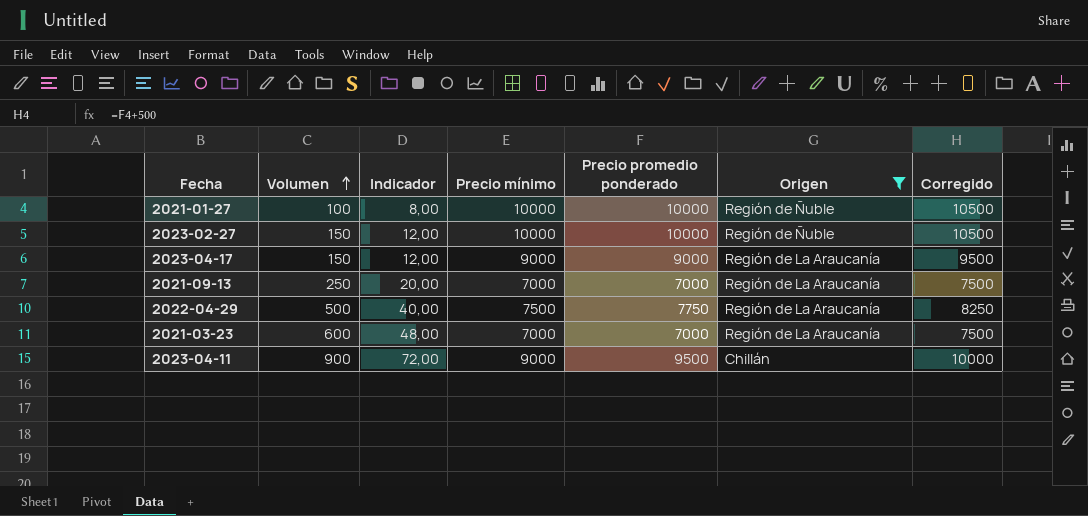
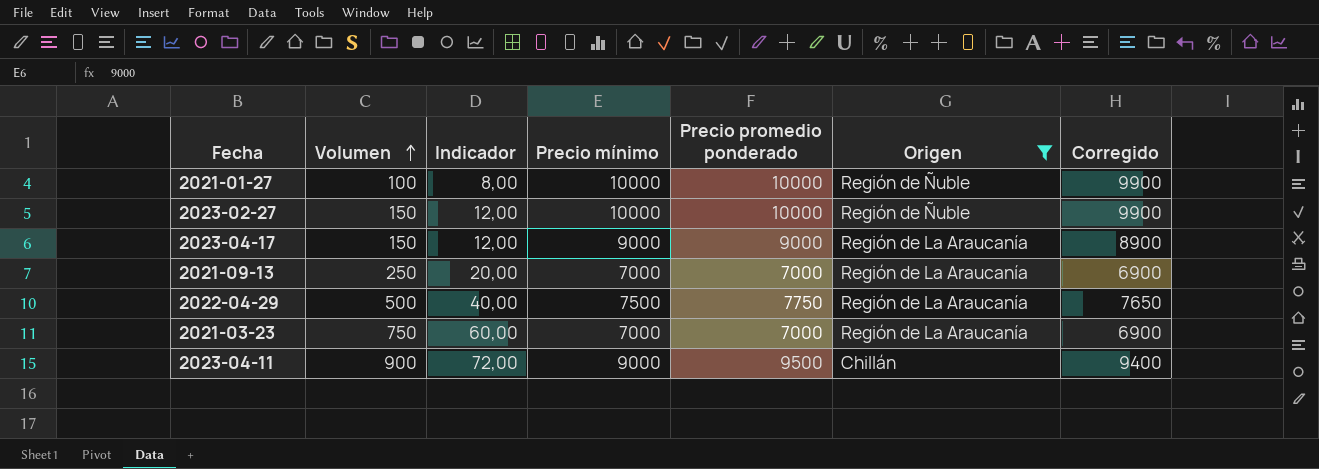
column Corregido | formula: [Precio promedio ponderado] + 500 -> [Precio promedio ponderado] - 100
2021-03-23 | Volumen: 600 -> 750
2021-03-23 | Indicador: 48,00 -> 60,00

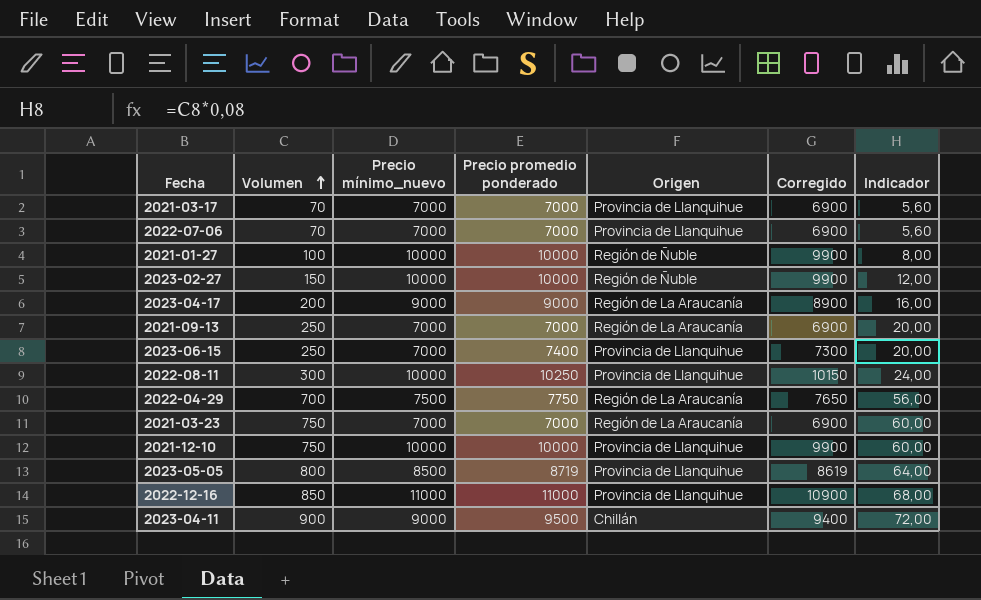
filter: Origen != Provincia de Llanquihue -> none
column name: Precio mínimo -> Precio mínimo_nuevo
column Indicador | position: 3 -> 7
2023-04-17 | Volumen: 150 -> 200
2023-04-17 | Indicador: 12,00 -> 16,00
2022-04-29 | Volumen: 500 -> 700
2022-04-29 | Indicador: 40,00 -> 56,00

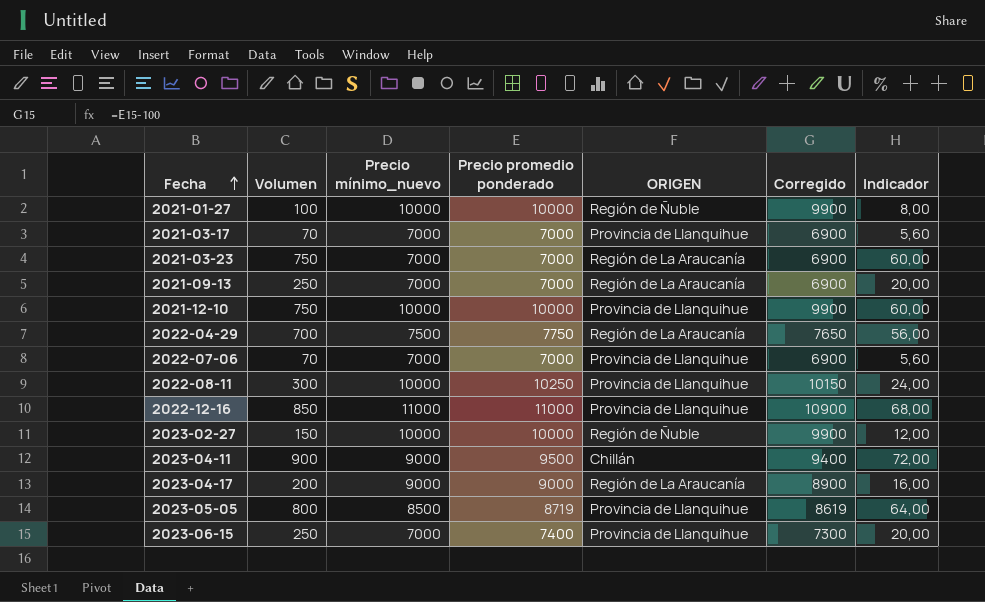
row order: Volumen ascending -> Fecha ascending
column name: Origen -> ORIGEN

